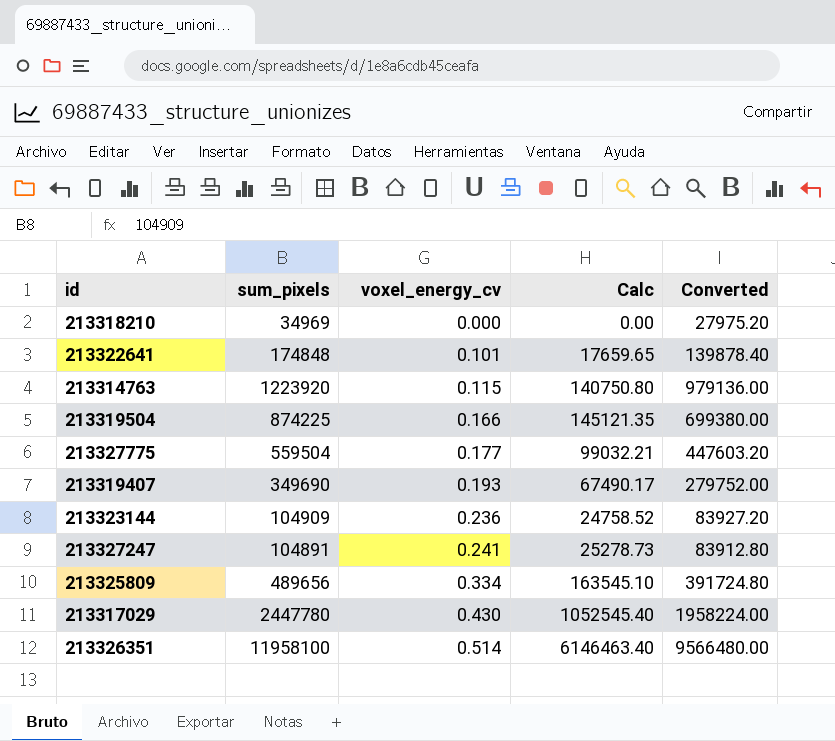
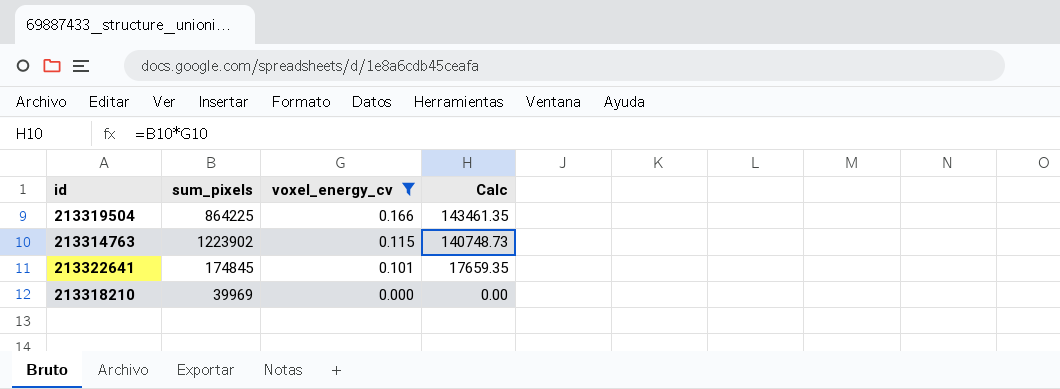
filter: none -> voxel_energy_cv <= 0.166
row order: voxel_energy_cv ascending -> voxel_energy_cv descending
column Converted | formula: [sum_pixels] * 0.8 -> none
213319504 | sum_pixels: 874225 -> 864225
213319504 | Calc: 145121.35 -> 143461.35
213314763 | sum_pixels: 1223920 -> 1223902
213314763 | Calc: 140750.80 -> 140748.73
213322641 | sum_pixels: 174848 -> 174845
213322641 | Calc: 17659.65 -> 17659.35
213318210 | sum_pixels: 34969 -> 39969

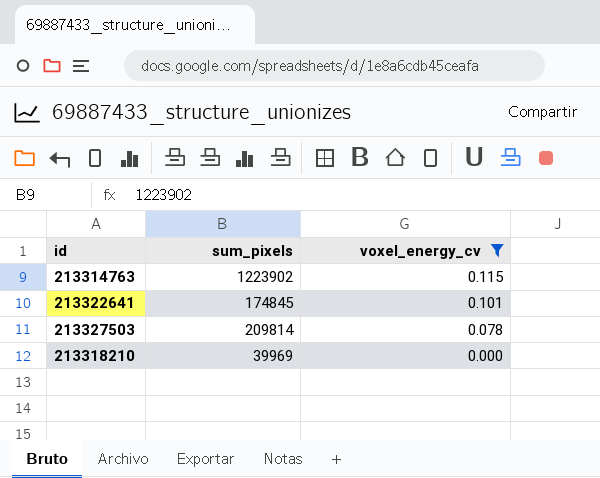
column Calc | formula: [sum_pixels] * [voxel_energy_cv] -> none
row 213319504: 864225 | 0.166 | 143461.35 -> none
row 213327503: none -> 209814 | 0.078

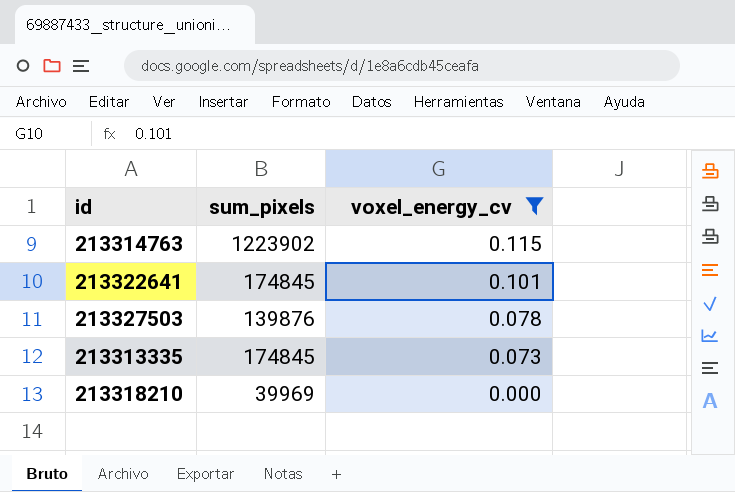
213327503 | sum_pixels: 209814 -> 139876
row 213313335: none -> 174845 | 0.073

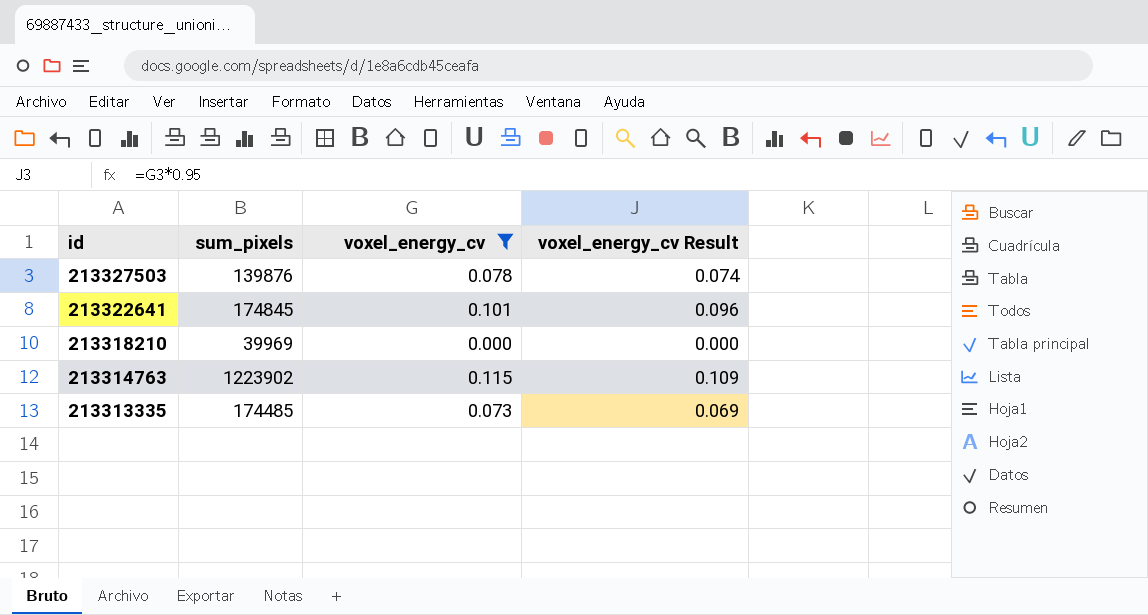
row order: voxel_energy_cv descending -> id descending
column voxel_energy_cv Result | formula: none -> [voxel_energy_cv] * 0.95
213313335 | sum_pixels: 174845 -> 174485

